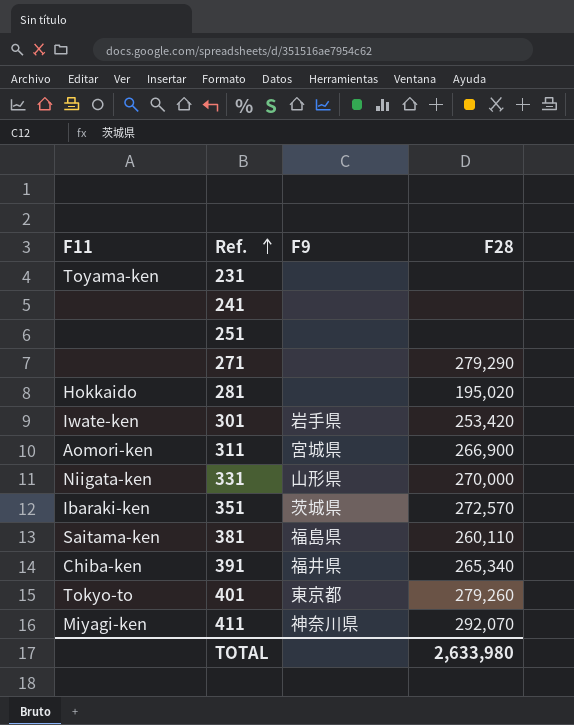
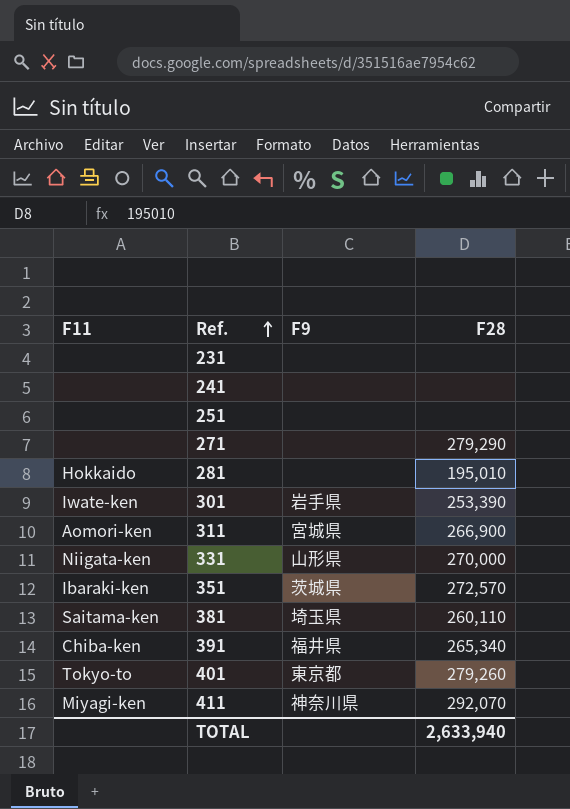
231 | F11: Toyama-ken -> none
281 | F28: 195,020 -> 195,010
301 | F28: 253,420 -> 253,390
381 | F9: 福島県 -> 埼玉県
TOTAL | F28: 2,633,980 -> 2,633,940

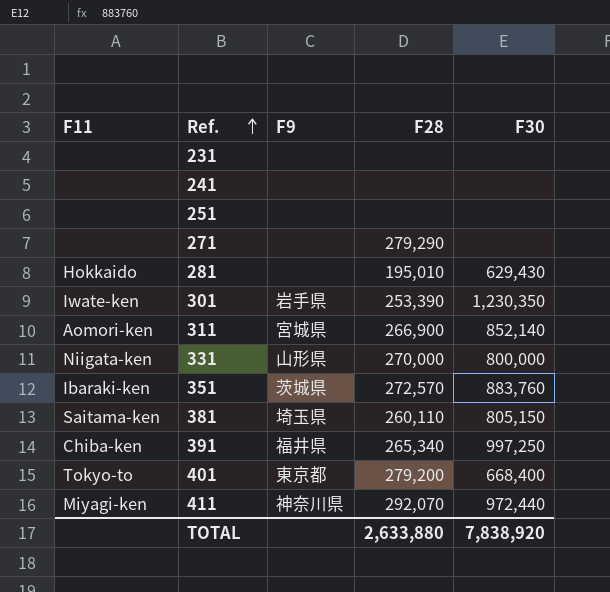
column F30 | position: none -> 5
401 | F28: 279,260 -> 279,200
TOTAL | F28: 2,633,940 -> 2,633,880

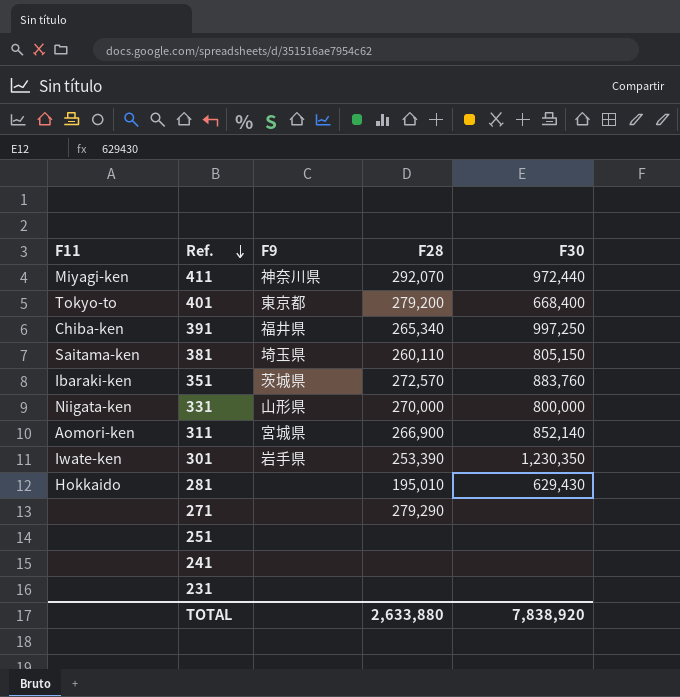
row order: Ref. ascending -> Ref. descending

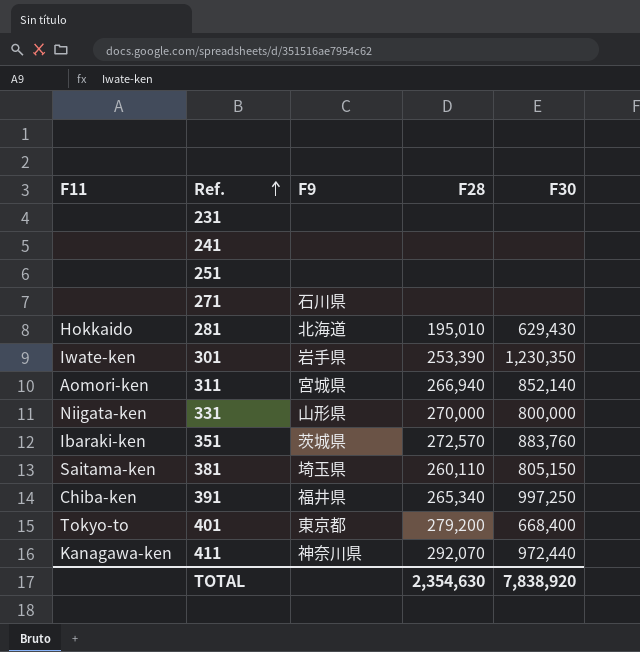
row order: Ref. descending -> Ref. ascending
271 | F9: none -> 石川県
271 | F28: 279,290 -> none
281 | F9: none -> 北海道
311 | F28: 266,900 -> 266,940
411 | F11: Miyagi-ken -> Kanagawa-ken
TOTAL | F28: 2,633,880 -> 2,354,630

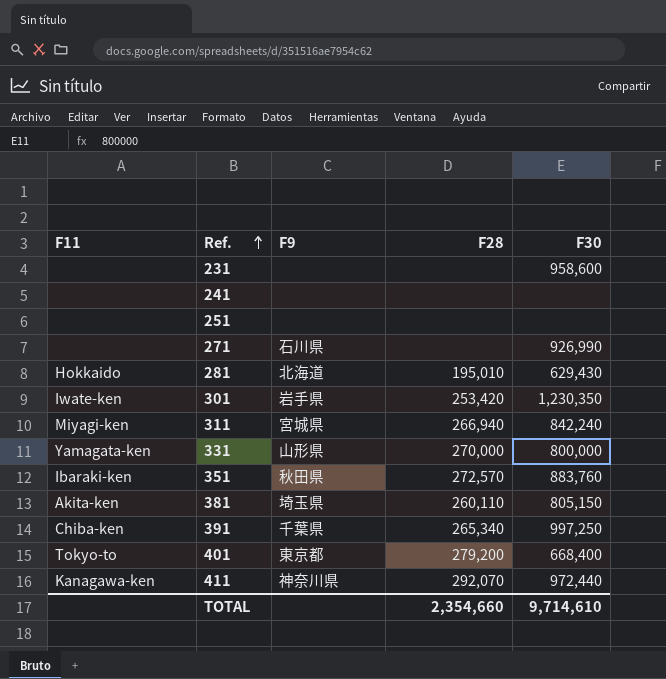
231 | F30: none -> 958,600
271 | F30: none -> 926,990
301 | F28: 253,390 -> 253,420
311 | F11: Aomori-ken -> Miyagi-ken
311 | F30: 852,140 -> 842,240
331 | F11: Niigata-ken -> Yamagata-ken
351 | F9: 茨城県 -> 秋田県
381 | F11: Saitama-ken -> Akita-ken
391 | F9: 福井県 -> 千葉県
TOTAL | F28: 2,354,630 -> 2,354,660
TOTAL | F30: 7,838,920 -> 9,714,610

